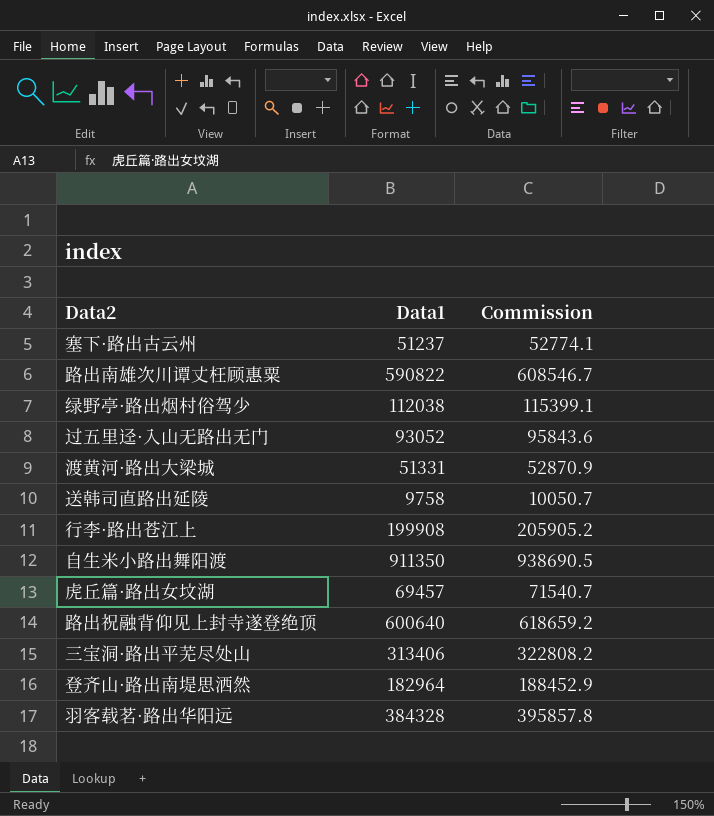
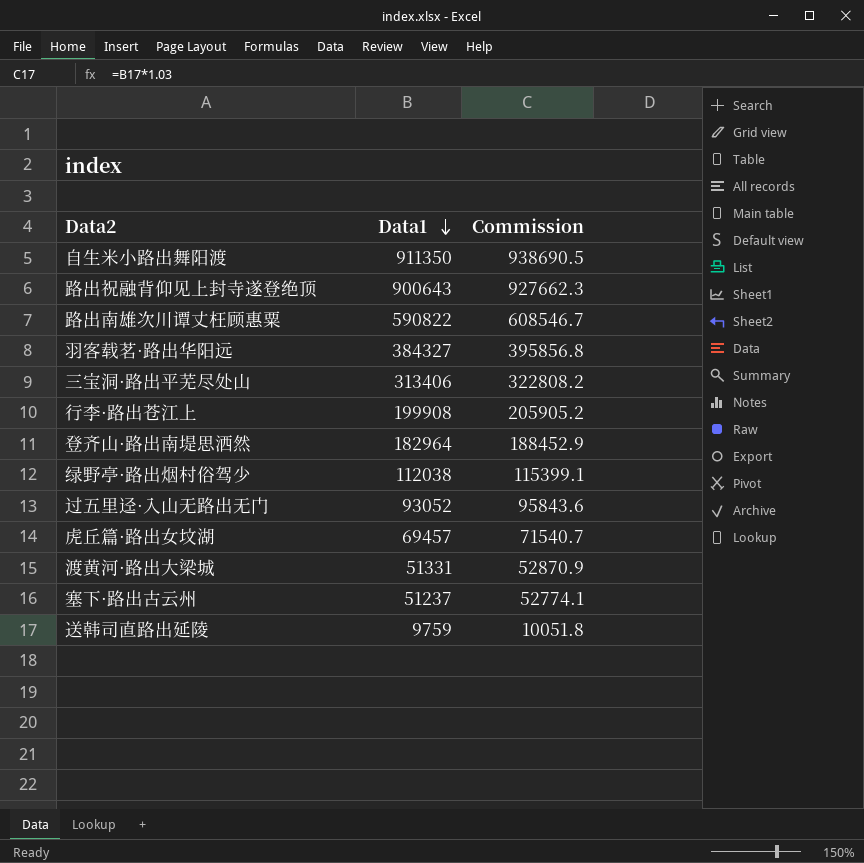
row order: none -> Data1 descending
路出祝融背仰见上封寺遂登绝顶 | Data1: 600640 -> 900643
路出祝融背仰见上封寺遂登绝顶 | Commission: 618659.2 -> 927662.3
羽客载茗·路出华阳远 | Data1: 384328 -> 384327
羽客载茗·路出华阳远 | Commission: 395857.8 -> 395856.8
送韩司直路出延陵 | Data1: 9758 -> 9759
送韩司直路出延陵 | Commission: 10050.7 -> 10051.8

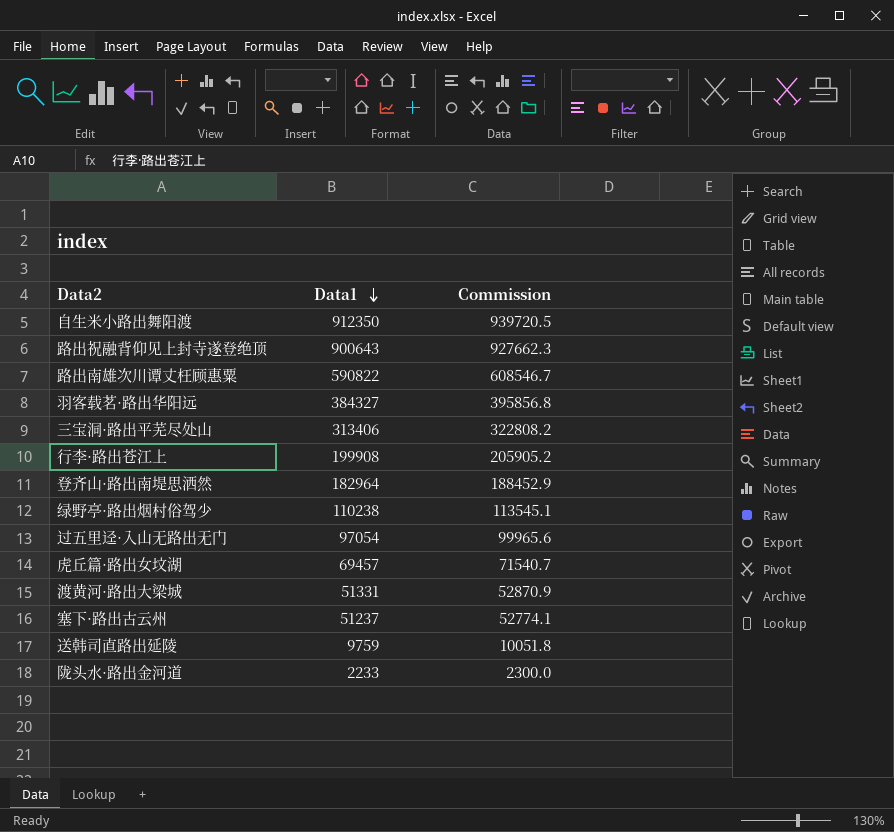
自生米小路出舞阳渡 | Data1: 911350 -> 912350
自生米小路出舞阳渡 | Commission: 938690.5 -> 939720.5
绿野亭·路出烟村俗驾少 | Data1: 112038 -> 110238
绿野亭·路出烟村俗驾少 | Commission: 115399.1 -> 113545.1
过五里迳·入山无路出无门 | Data1: 93052 -> 97054
过五里迳·入山无路出无门 | Commission: 95843.6 -> 99965.6
row 陇头水·路出金河道: none -> 2233 | 2300.0

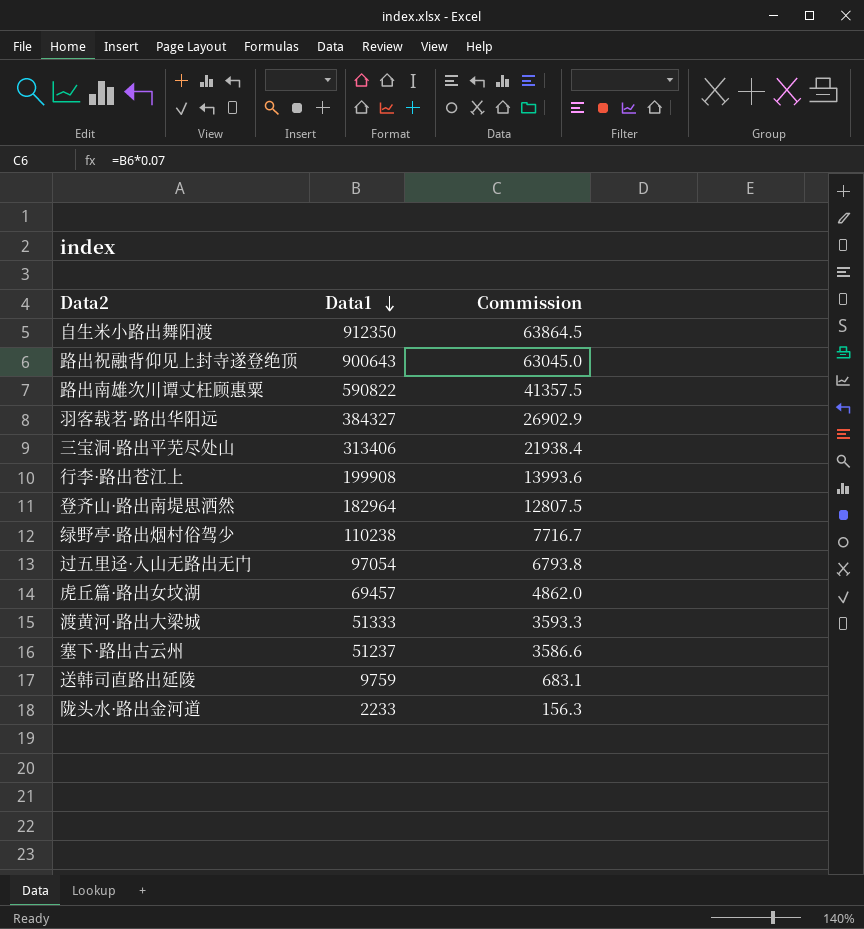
column Commission | formula: [Data1] * 1.03 -> [Data1] * 0.07
渡黄河·路出大梁城 | Data1: 51331 -> 51333

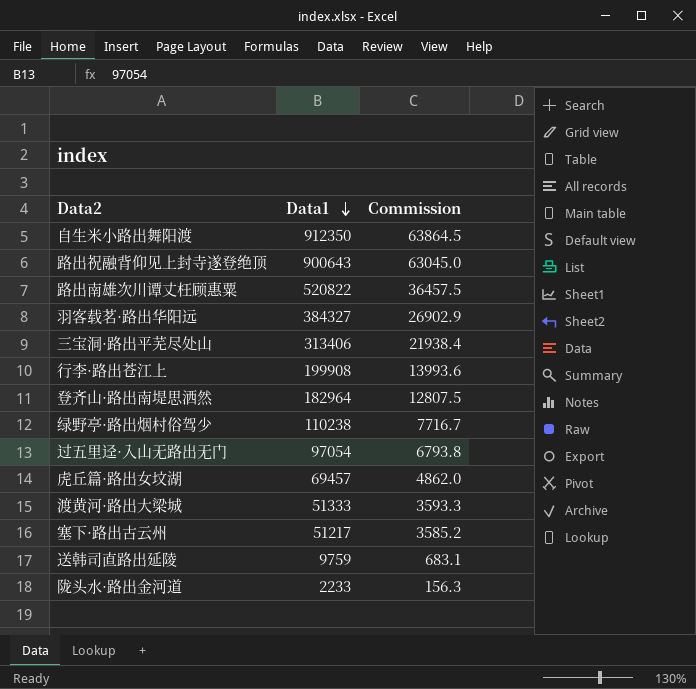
路出南雄次川谭丈枉顾惠粟 | Data1: 590822 -> 520822
路出南雄次川谭丈枉顾惠粟 | Commission: 41357.5 -> 36457.5
塞下·路出古云州 | Data1: 51237 -> 51217
塞下·路出古云州 | Commission: 3586.6 -> 3585.2

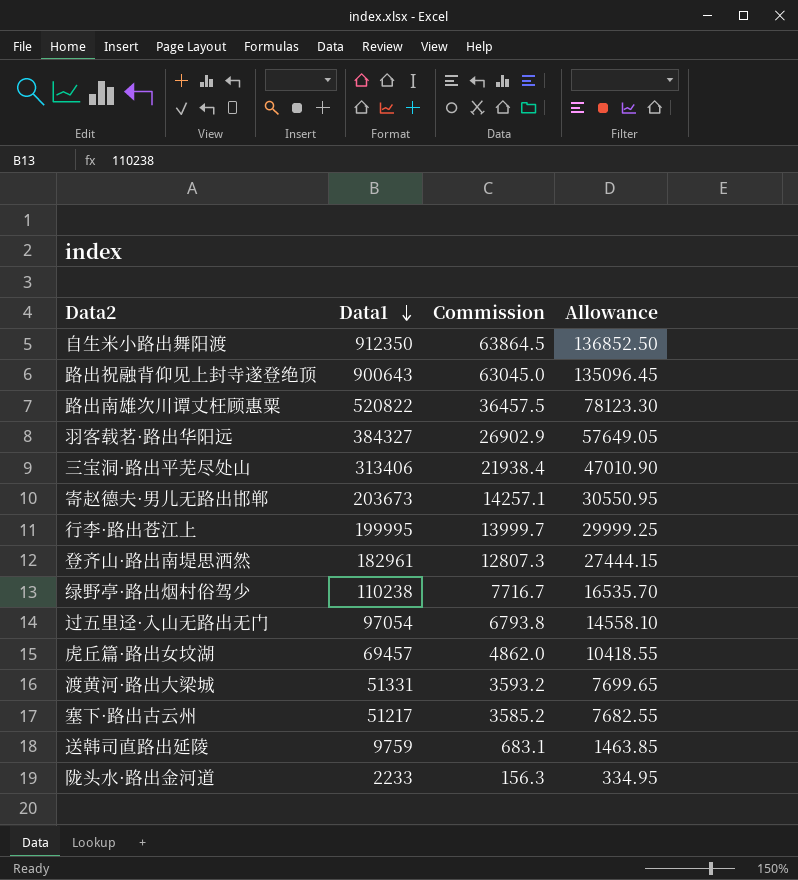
column Allowance | formula: none -> [Data1] * 0.15
row 寄赵德夫·男儿无路出邯郸: none -> 203673 | 14257.1 | 30550.95
行李·路出苍江上 | Data1: 199908 -> 199995
行李·路出苍江上 | Commission: 13993.6 -> 13999.7
登齐山·路出南堤思洒然 | Data1: 182964 -> 182961
登齐山·路出南堤思洒然 | Commission: 12807.5 -> 12807.3
渡黄河·路出大梁城 | Data1: 51333 -> 51331
渡黄河·路出大梁城 | Commission: 3593.3 -> 3593.2

